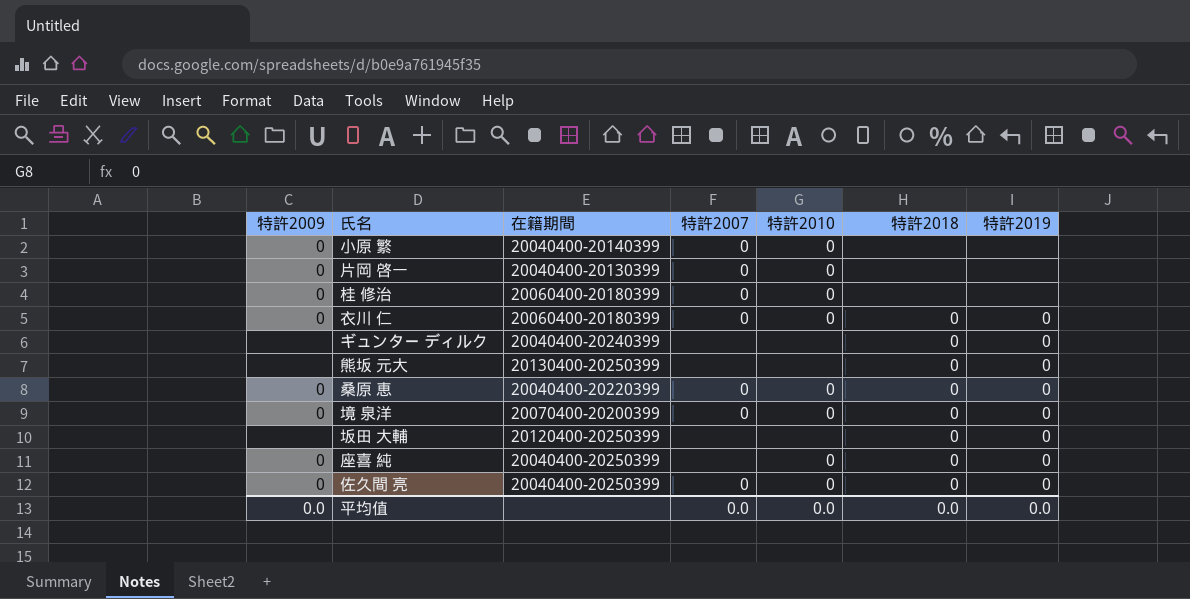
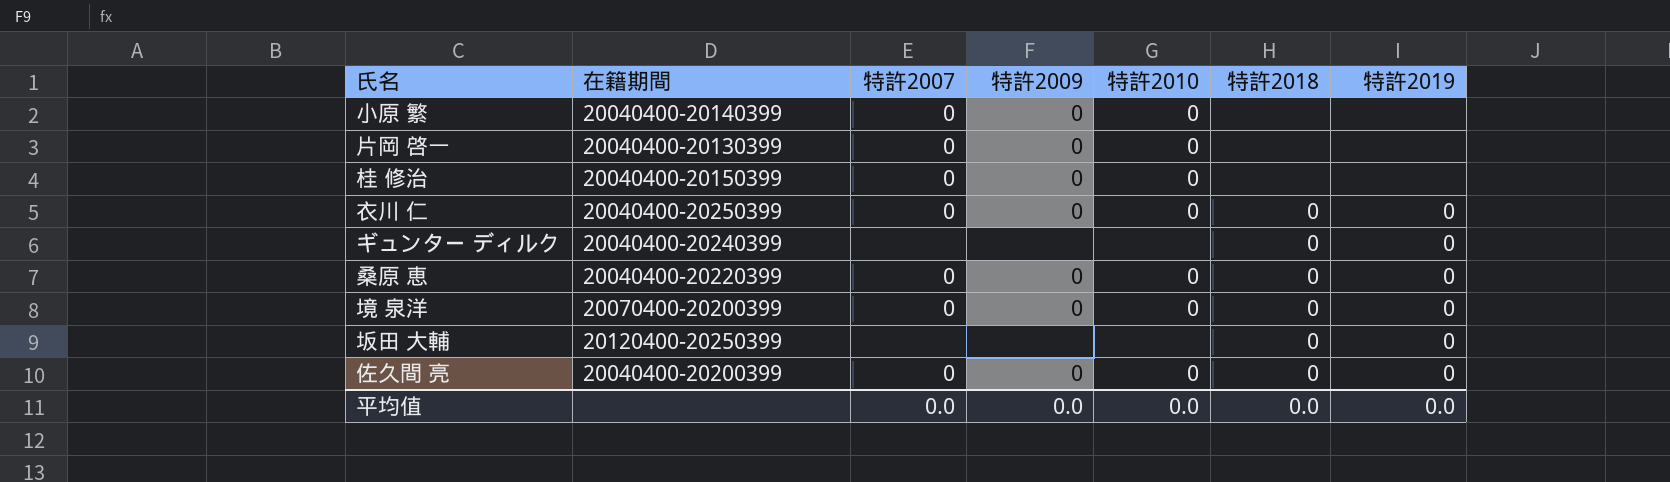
column 特許2009 | position: 1 -> 4
row 熊坂 元大: none | 20130400-20250399 | none | none | 0 | 0 -> none
row 座喜 純: 0 | 20040400-20250399 | none | 0 | 0 | 0 -> none
桂 修治 | 在籍期間: 20060400-20180399 -> 20040400-20150399
衣川 仁 | 在籍期間: 20060400-20180399 -> 20040400-20250399
佐久間 亮 | 在籍期間: 20040400-20250399 -> 20040400-20200399

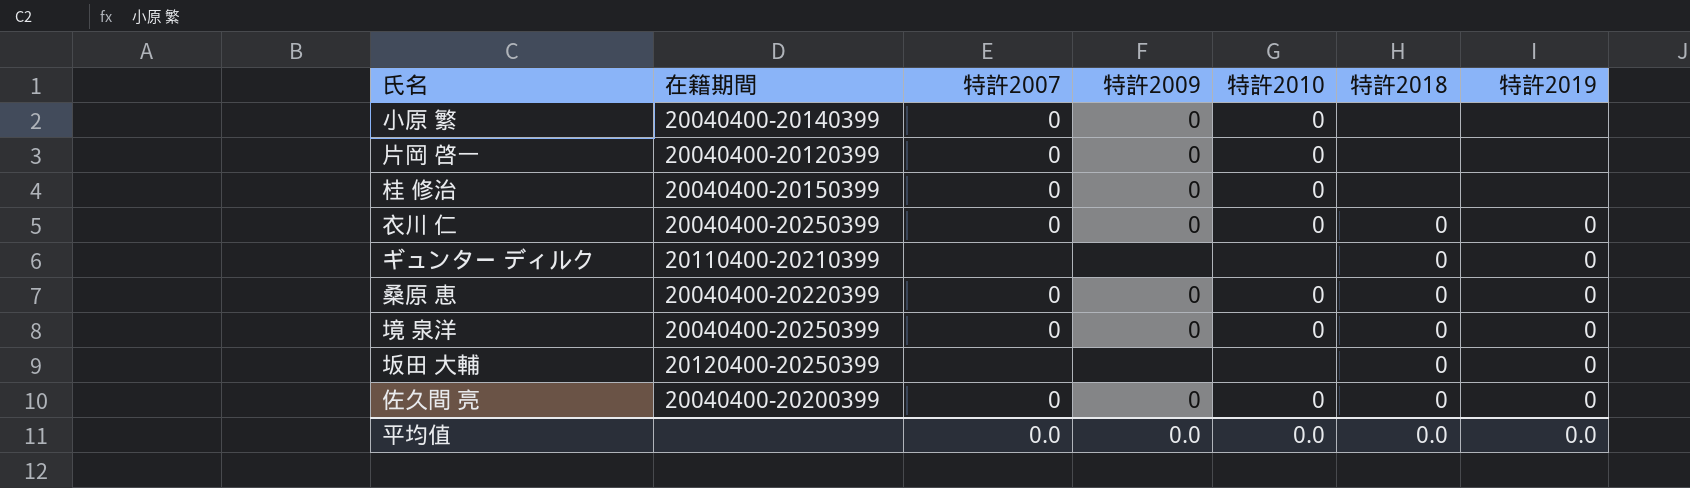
片岡 啓一 | 在籍期間: 20040400-20130399 -> 20040400-20120399
ギュンター ディルク | 在籍期間: 20040400-20240399 -> 20110400-20210399
境 泉洋 | 在籍期間: 20070400-20200399 -> 20040400-20250399

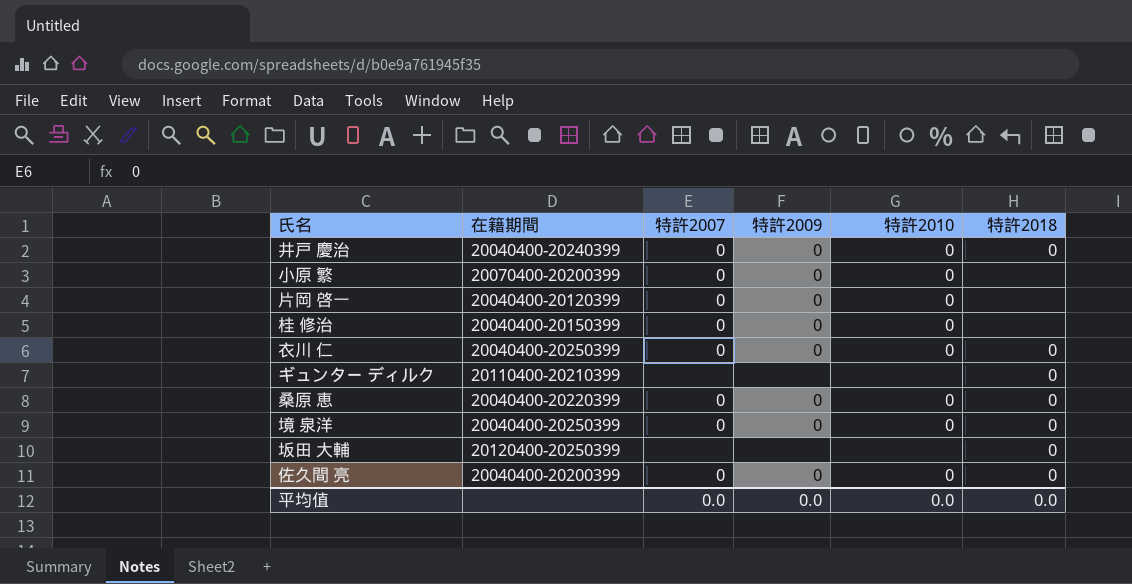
column 特許2019 | position: 7 -> none
row 井戸 慶治: none -> 20040400-20240399 | 0 | 0 | 0 | 0
小原 繁 | 在籍期間: 20040400-20140399 -> 20070400-20200399

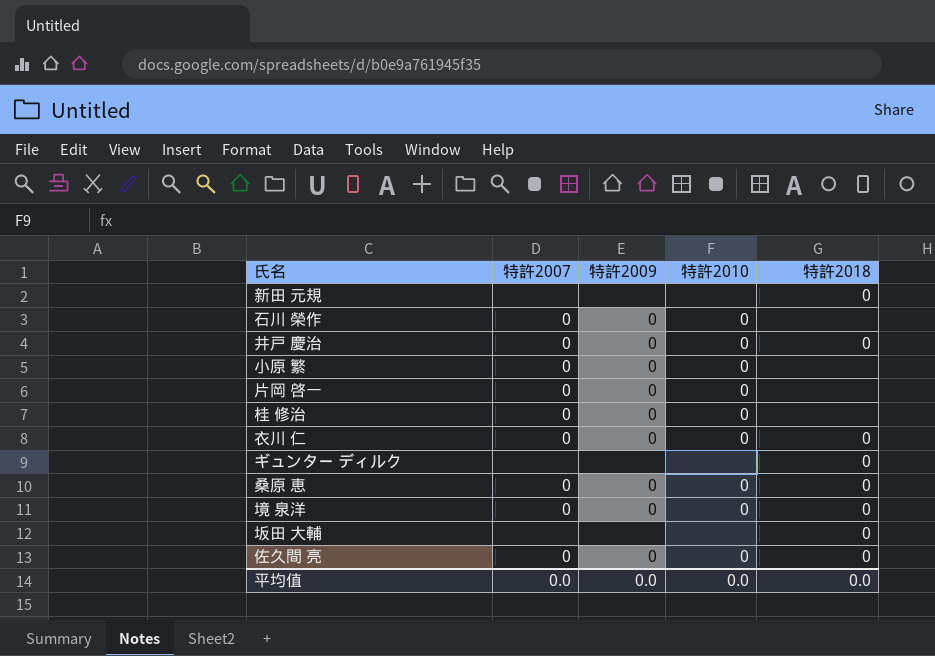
column 在籍期間 | position: 2 -> none
row 新田 元規: none -> none | none | none | 0
row 石川 榮作: none -> 0 | 0 | 0 | none

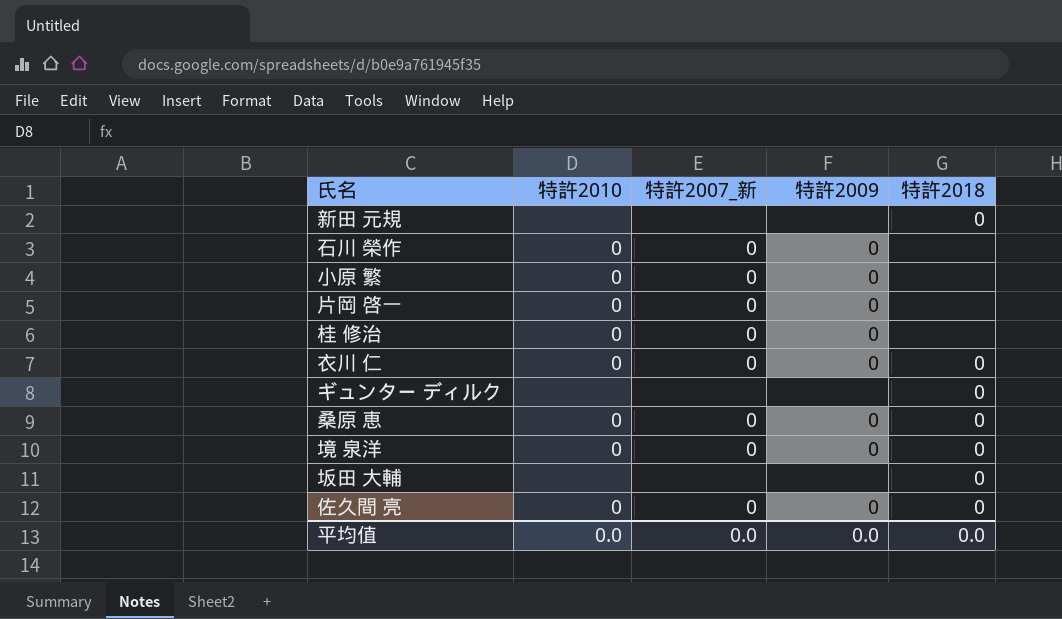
column 特許2010 | position: 4 -> 2
column name: 特許2007 -> 特許2007_新
row 井戸 慶治: 0 | 0 | 0 | 0 -> none

